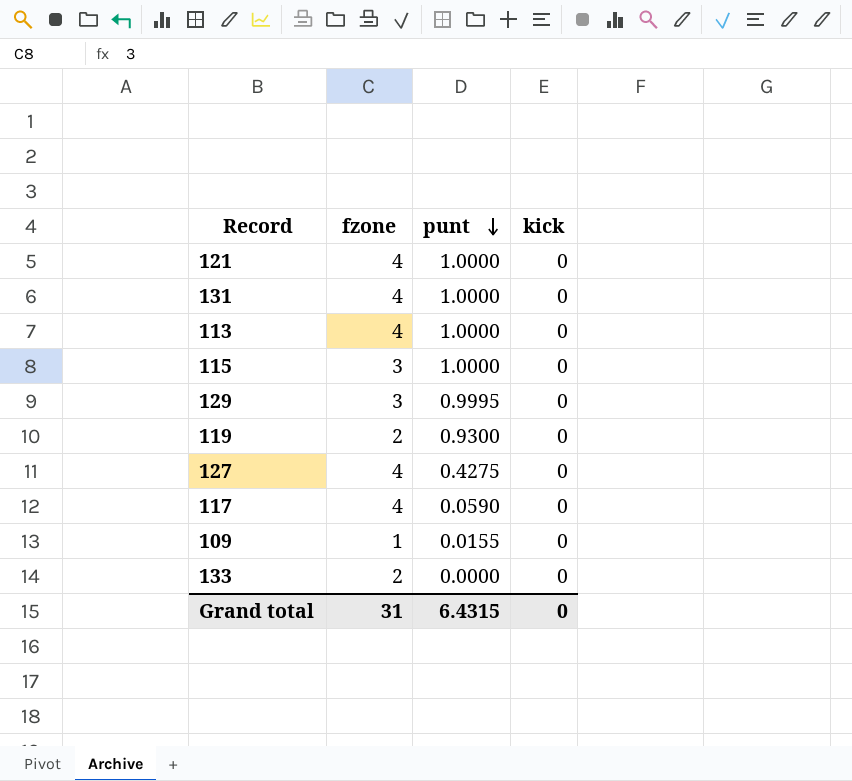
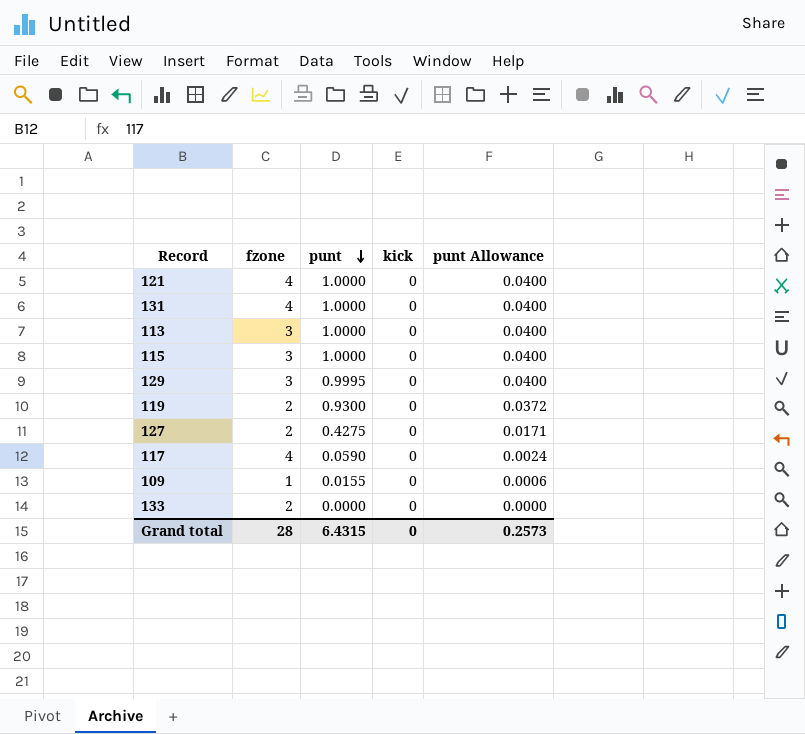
column punt Allowance | formula: none -> [punt] * 0.04
113 | fzone: 4 -> 3
127 | fzone: 4 -> 2
Grand total | fzone: 31 -> 28

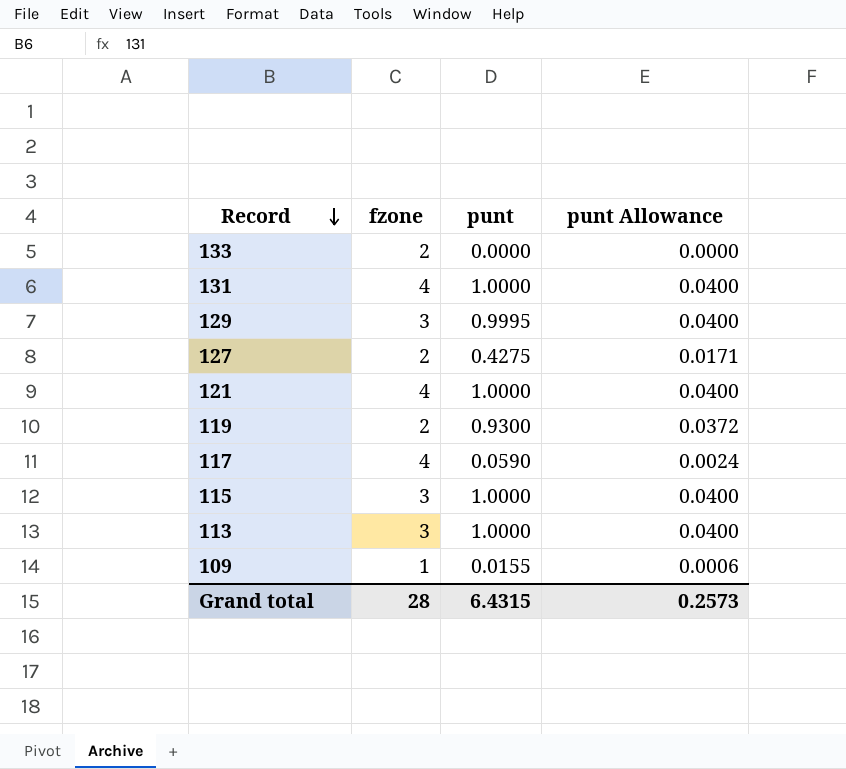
row order: punt descending -> Record descending
column kick | position: 4 -> none

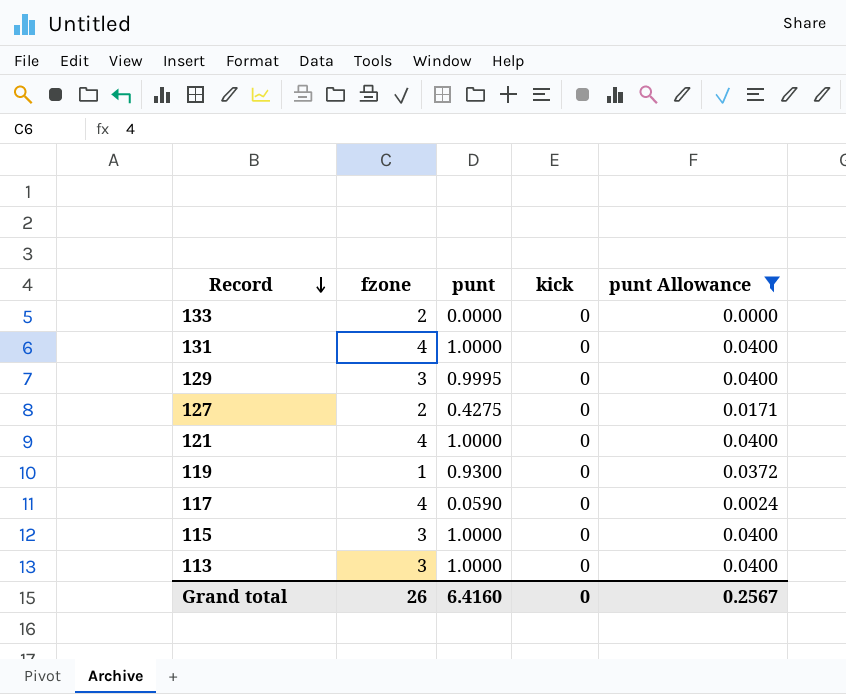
filter: none -> punt Allowance != 0.0006
column kick | position: none -> 4
119 | fzone: 2 -> 1
Grand total | fzone: 28 -> 26
Grand total | punt: 6.4315 -> 6.4160
Grand total | punt Allowance: 0.2573 -> 0.2567

